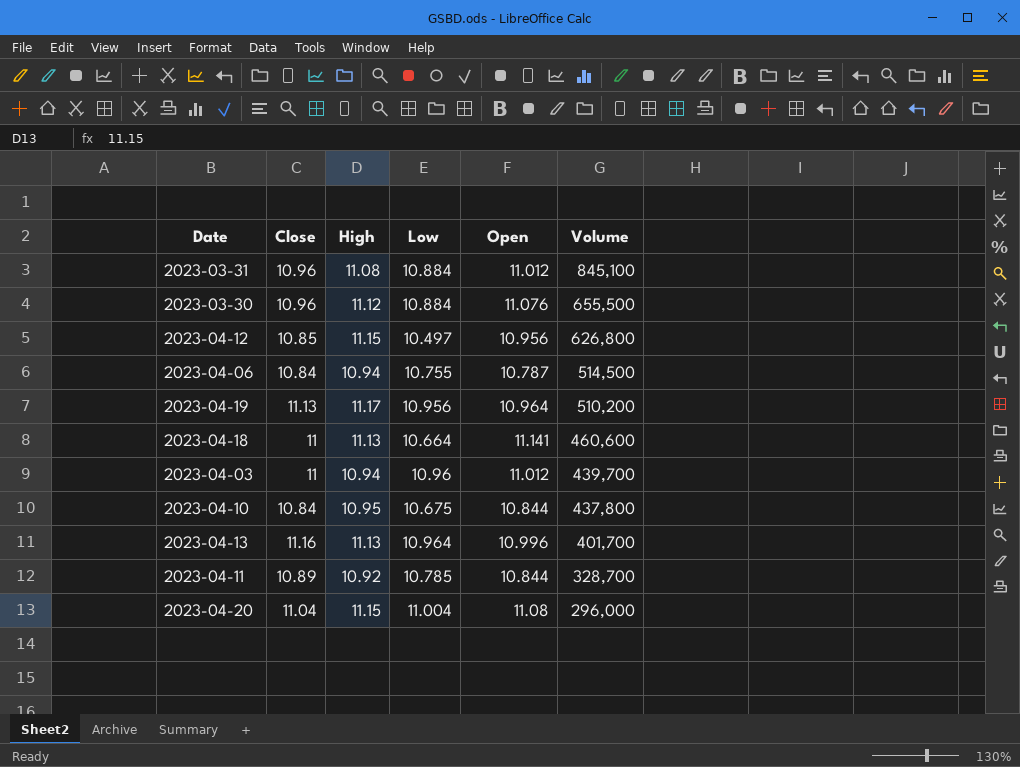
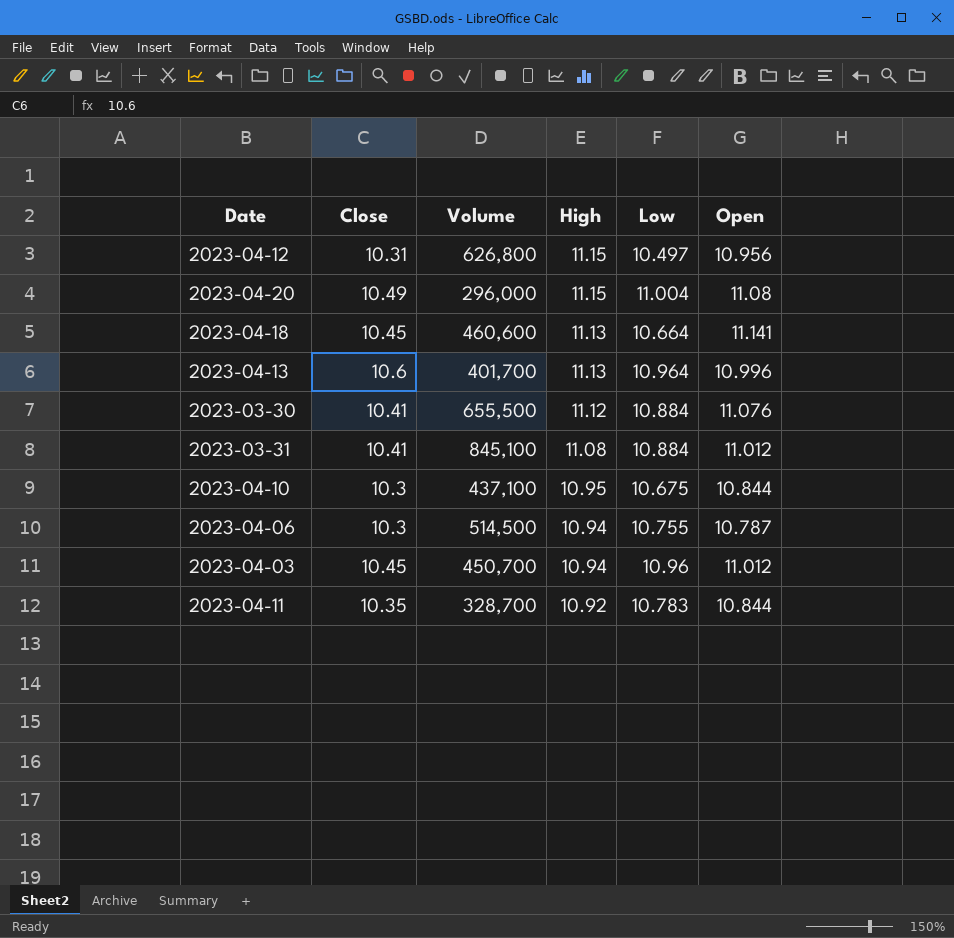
row order: Volume descending -> High descending
column Volume | position: 6 -> 3
row 2023-04-19: 11.13 | 11.17 | 10.956 | 10.964 | 510,200 -> none
2023-04-12 | Close: 10.85 -> 10.31
2023-04-20 | Close: 11.04 -> 10.49
2023-04-18 | Close: 11 -> 10.45
2023-04-13 | Close: 11.16 -> 10.6
2023-03-30 | Close: 10.96 -> 10.41
2023-03-31 | Close: 10.96 -> 10.41
2023-04-10 | Close: 10.84 -> 10.3
2023-04-10 | Volume: 437,800 -> 437,100
2023-04-06 | Close: 10.84 -> 10.3
2023-04-03 | Close: 11 -> 10.45
2023-04-03 | Volume: 439,700 -> 450,700
2023-04-11 | Close: 10.89 -> 10.35
2023-04-11 | Low: 10.785 -> 10.783

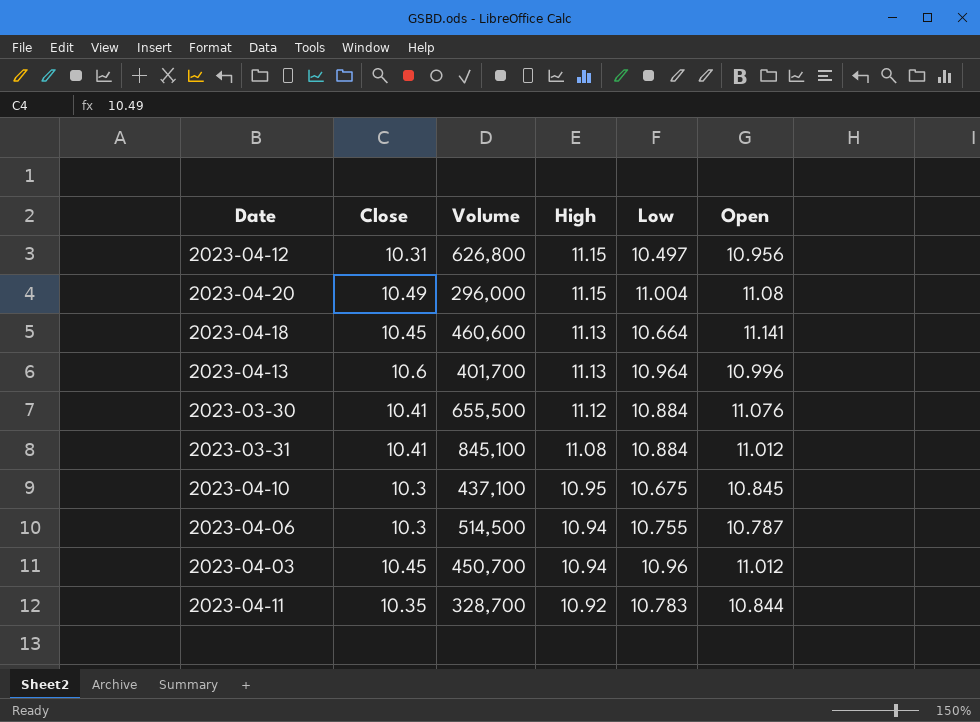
2023-04-10 | Open: 10.844 -> 10.845

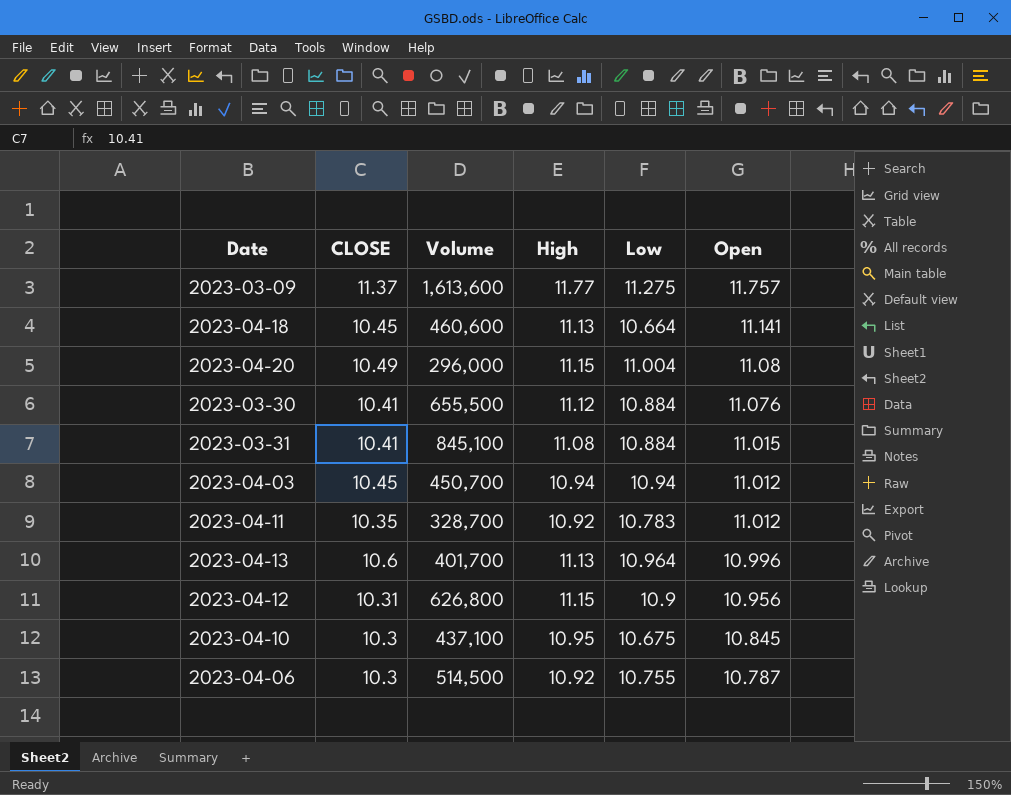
row order: High descending -> Open descending
column name: Close -> CLOSE
row 2023-03-09: none -> 11.37 | 1,613,600 | 11.77 | 11.275 | 11.757
2023-03-31 | Open: 11.012 -> 11.015
2023-04-03 | Low: 10.96 -> 10.94
2023-04-11 | Open: 10.844 -> 11.012
2023-04-12 | Low: 10.497 -> 10.9
2023-04-06 | High: 10.94 -> 10.92

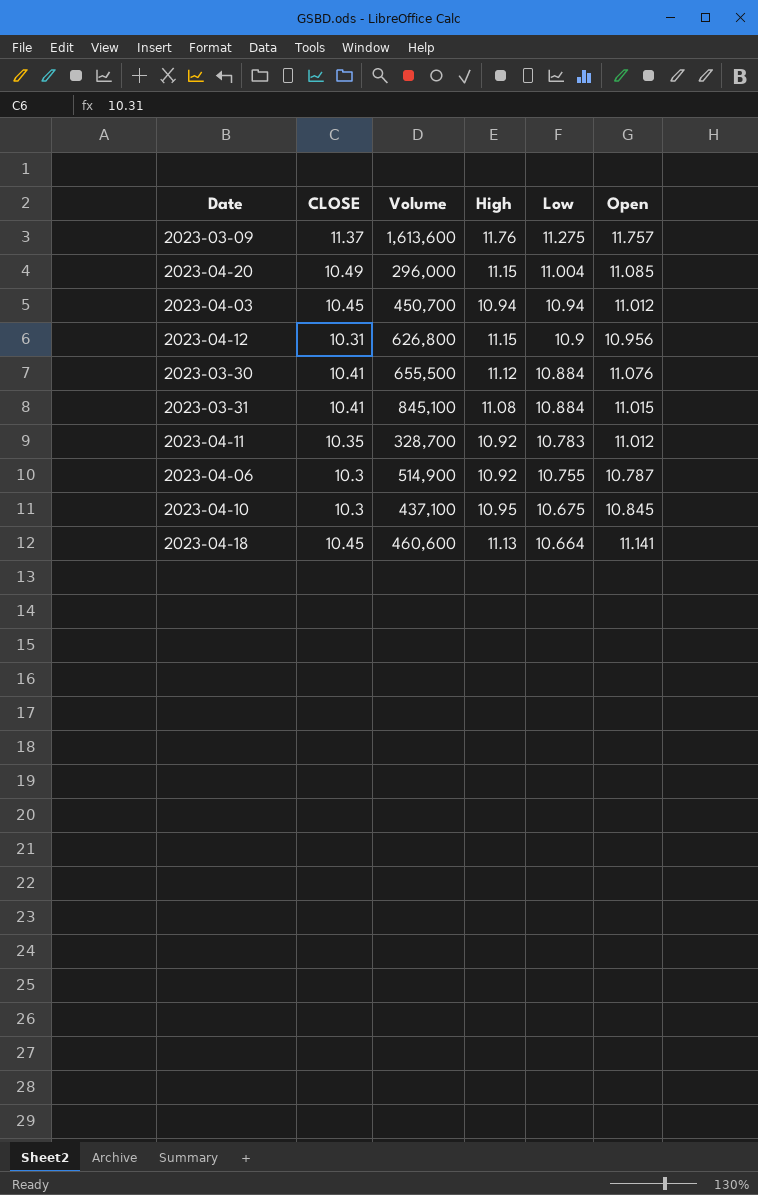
row order: Open descending -> Low descending
row 2023-04-13: 10.6 | 401,700 | 11.13 | 10.964 | 10.996 -> none
2023-03-09 | High: 11.77 -> 11.76
2023-04-20 | Open: 11.08 -> 11.085
2023-04-06 | Volume: 514,500 -> 514,900

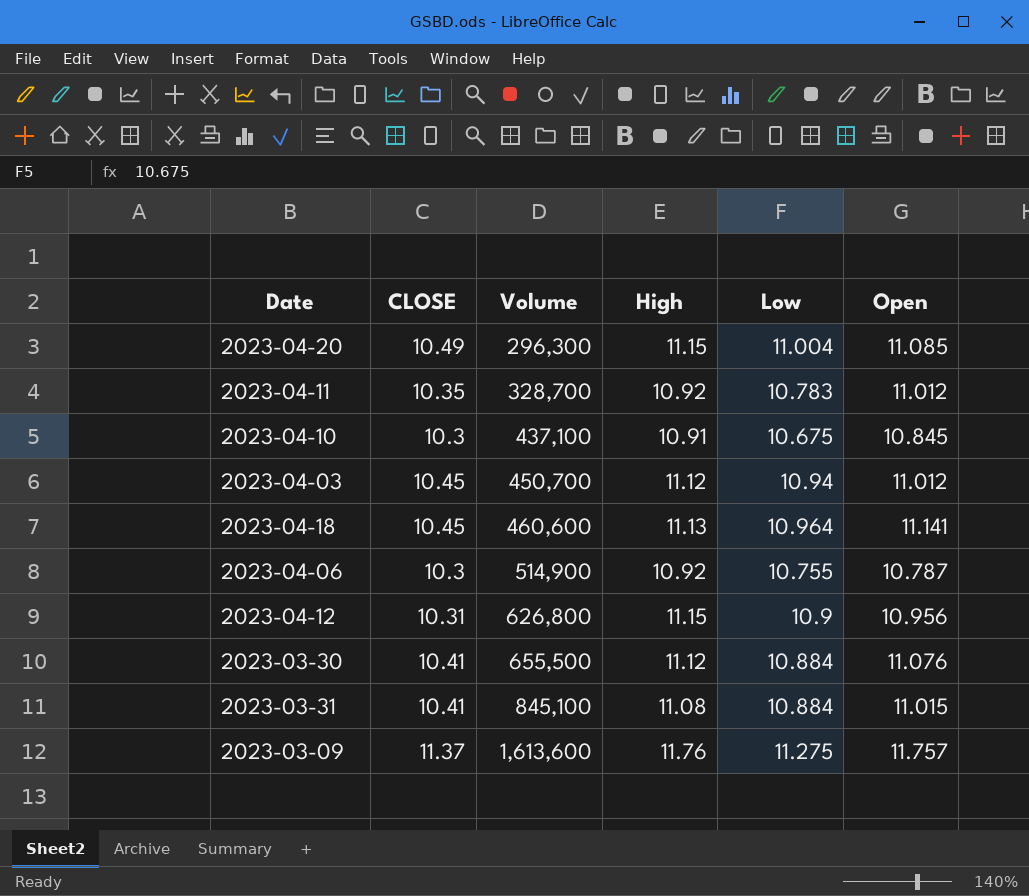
row order: Low descending -> Volume ascending
2023-04-20 | Volume: 296,000 -> 296,300
2023-04-10 | High: 10.95 -> 10.91
2023-04-03 | High: 10.94 -> 11.12
2023-04-18 | Low: 10.664 -> 10.964

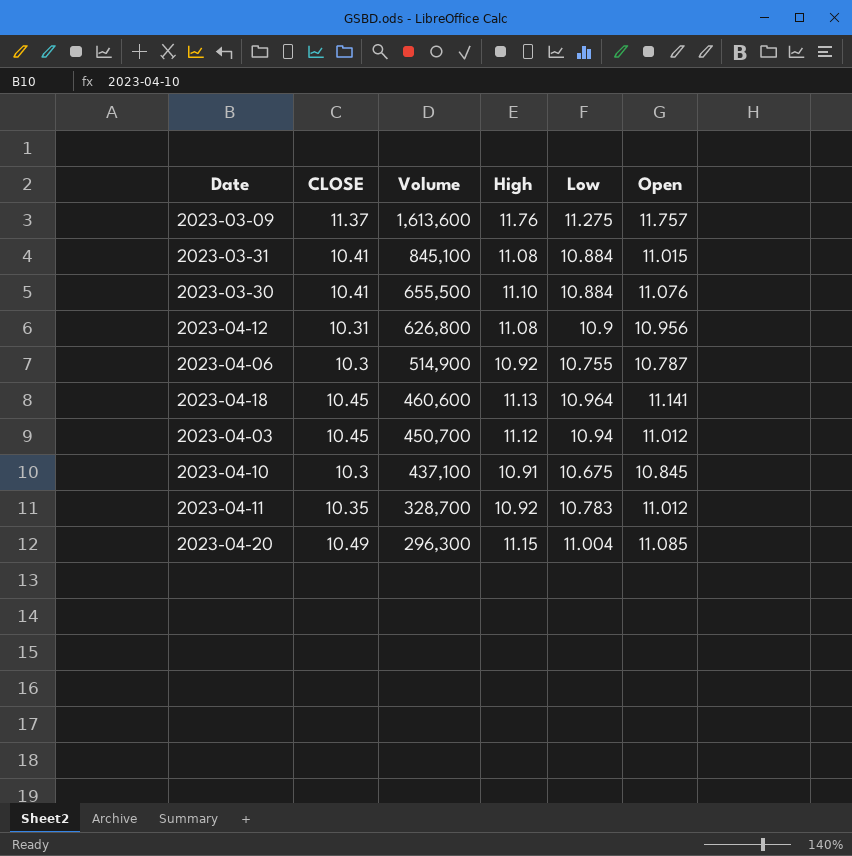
row order: Volume ascending -> Volume descending
2023-03-30 | High: 11.12 -> 11.10
2023-04-12 | High: 11.15 -> 11.08

